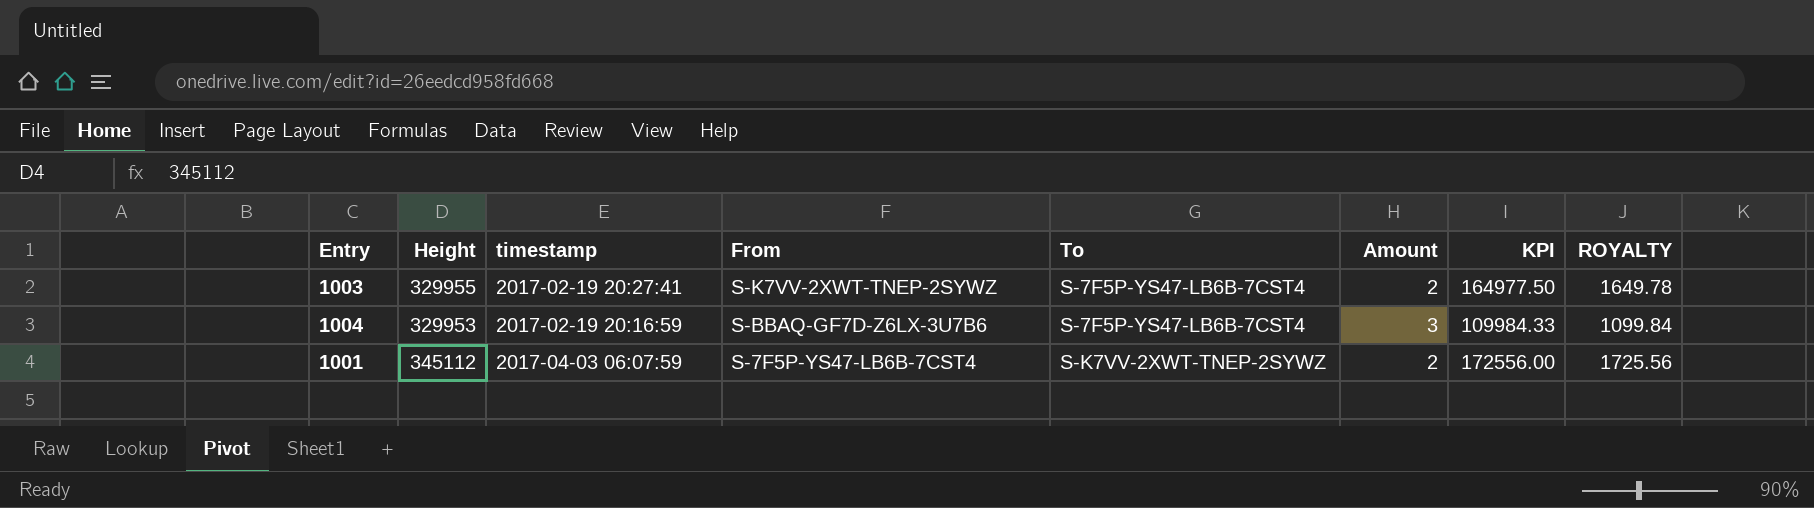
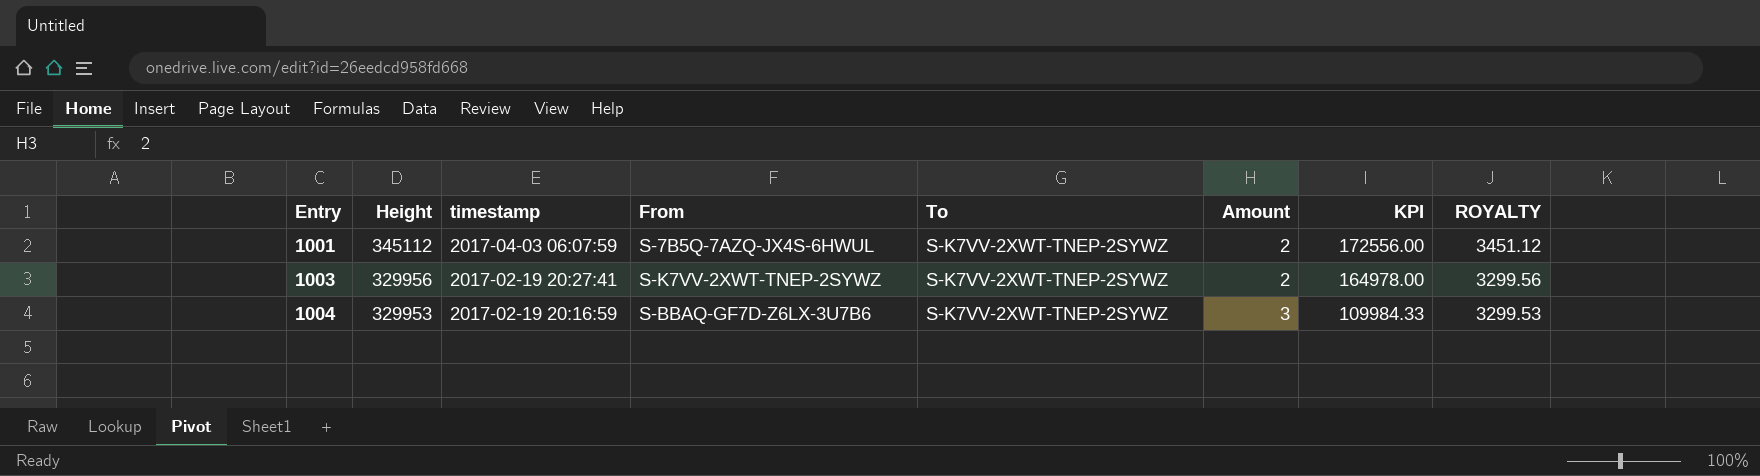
row order: From descending -> Entry ascending
column ROYALTY | formula: [KPI] * 0.01 -> [Height] * 0.01
1001 | From: S-7F5P-YS47-LB6B-7CST4 -> S-7B5Q-7AZQ-JX4S-6HWUL
1003 | Height: 329955 -> 329956
1003 | To: S-7F5P-YS47-LB6B-7CST4 -> S-K7VV-2XWT-TNEP-2SYWZ
1003 | KPI: 164977.50 -> 164978.00
1004 | To: S-7F5P-YS47-LB6B-7CST4 -> S-K7VV-2XWT-TNEP-2SYWZ

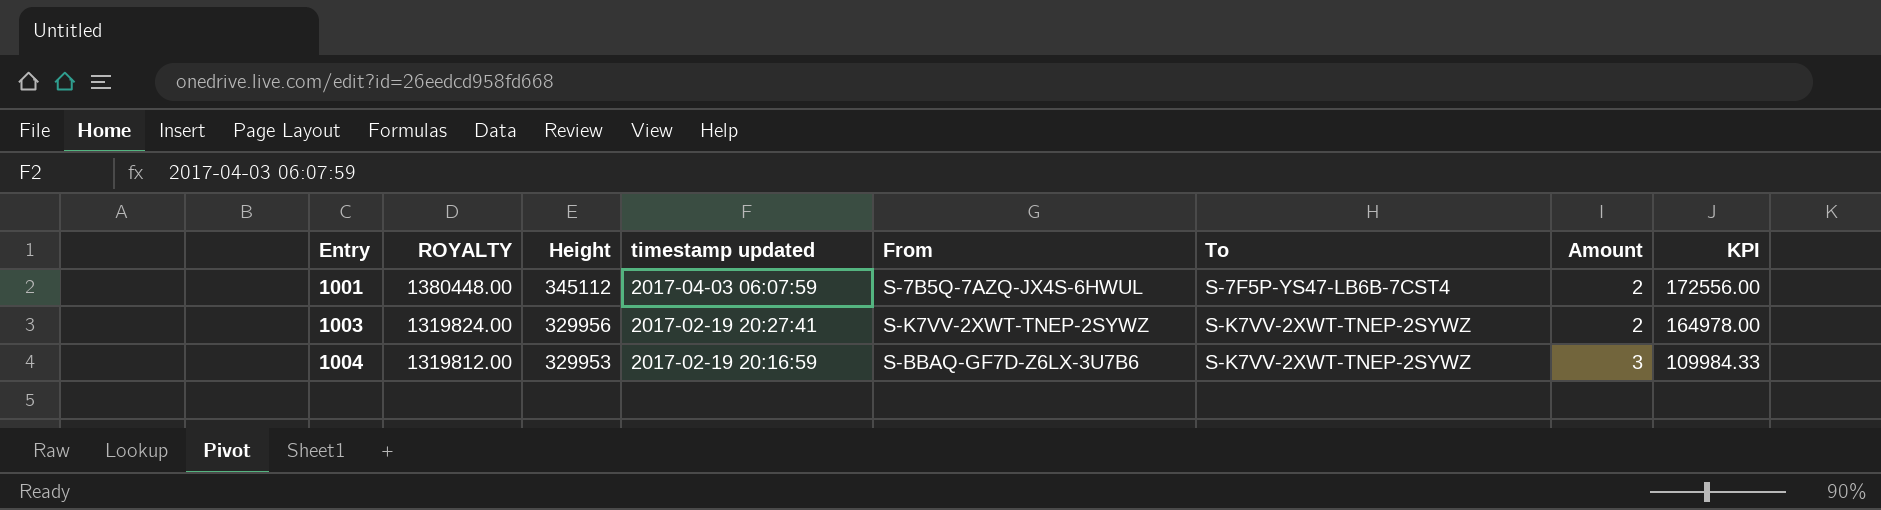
column ROYALTY | formula: [Height] * 0.01 -> [Height] * 4
column ROYALTY | position: 8 -> 2
column name: timestamp -> timestamp updated
1001 | To: S-K7VV-2XWT-TNEP-2SYWZ -> S-7F5P-YS47-LB6B-7CST4

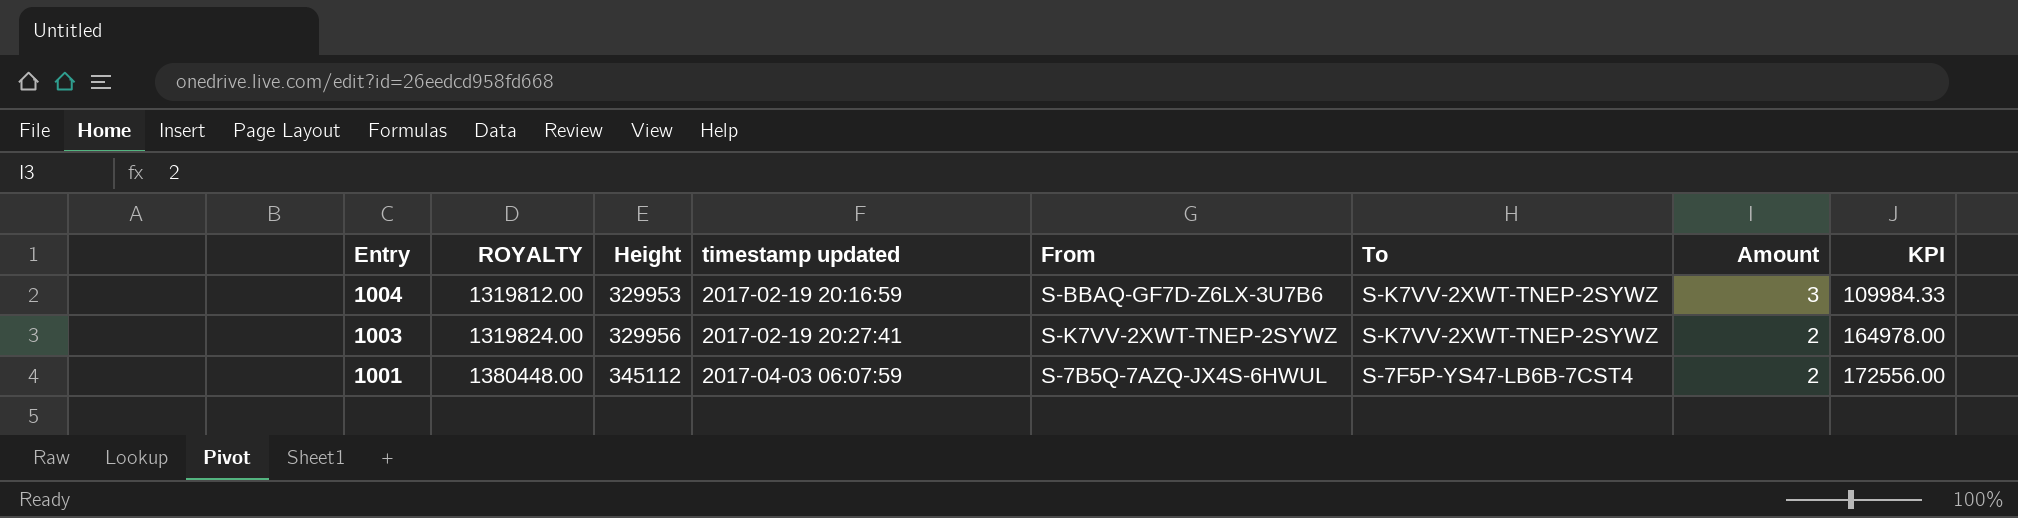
row order: Entry ascending -> Entry descending

